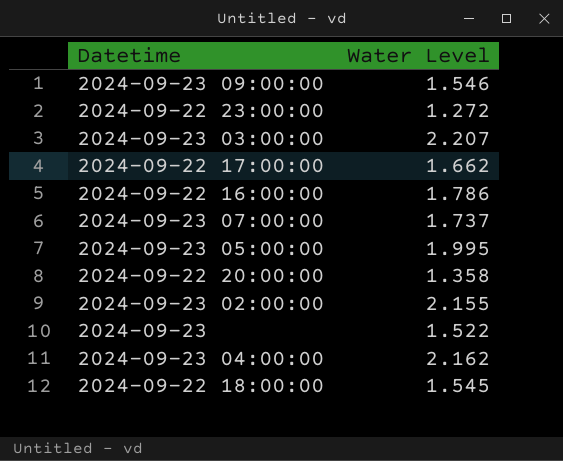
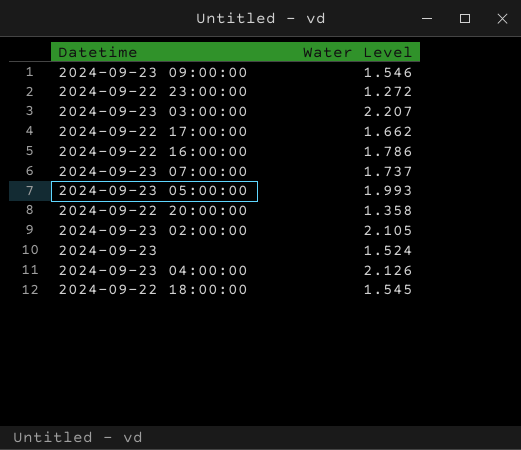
2024-09-23 05:00:00 | Water Level: 1.995 -> 1.993
2024-09-23 02:00:00 | Water Level: 2.155 -> 2.105
2024-09-23 | Water Level: 1.522 -> 1.524
2024-09-23 04:00:00 | Water Level: 2.162 -> 2.126

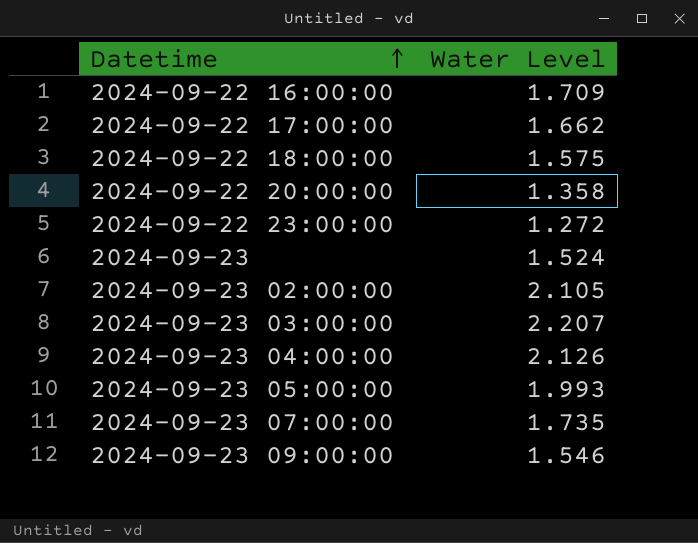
row order: none -> Datetime ascending
2024-09-22 16:00:00 | Water Level: 1.786 -> 1.709
2024-09-22 18:00:00 | Water Level: 1.545 -> 1.575
2024-09-23 07:00:00 | Water Level: 1.737 -> 1.735

